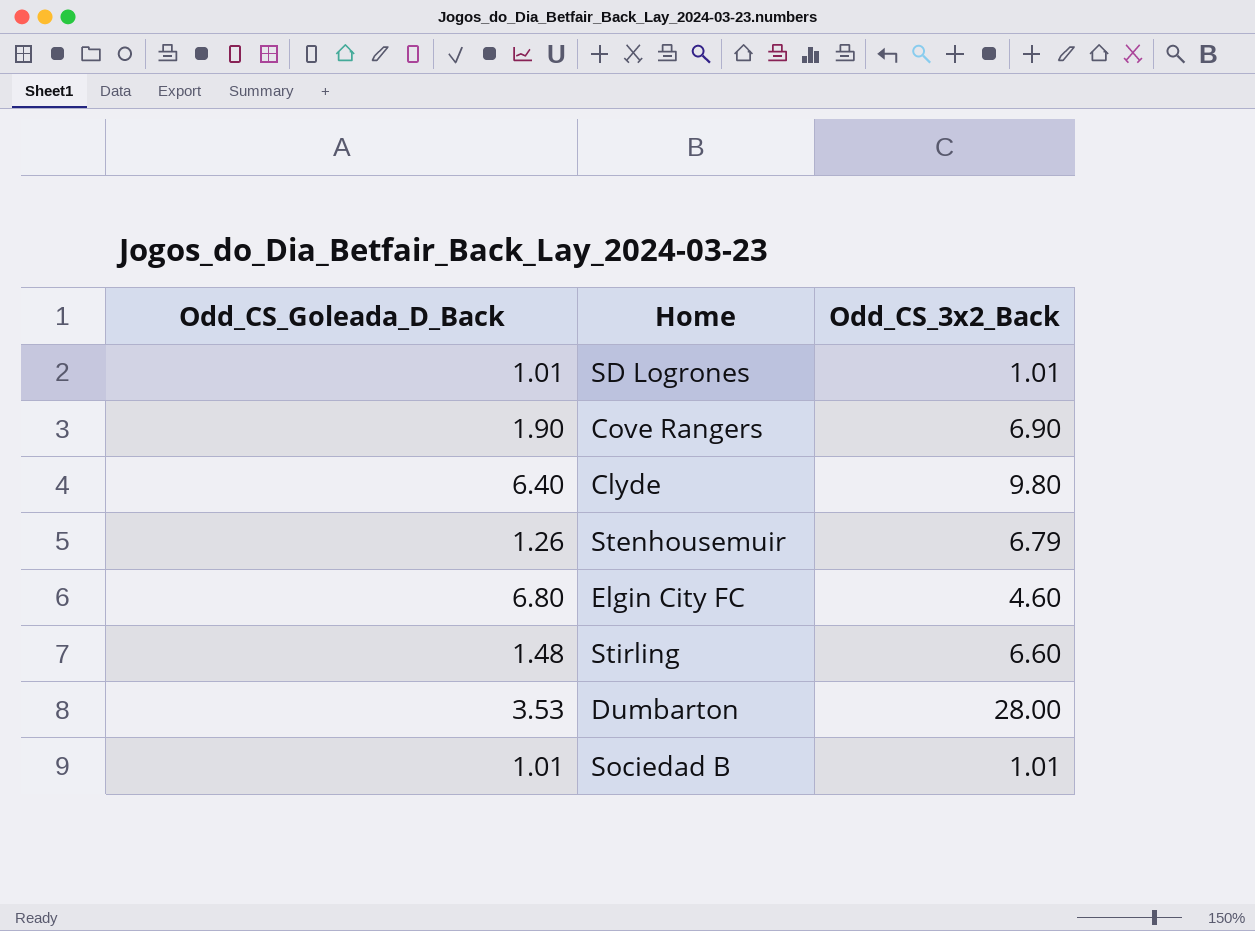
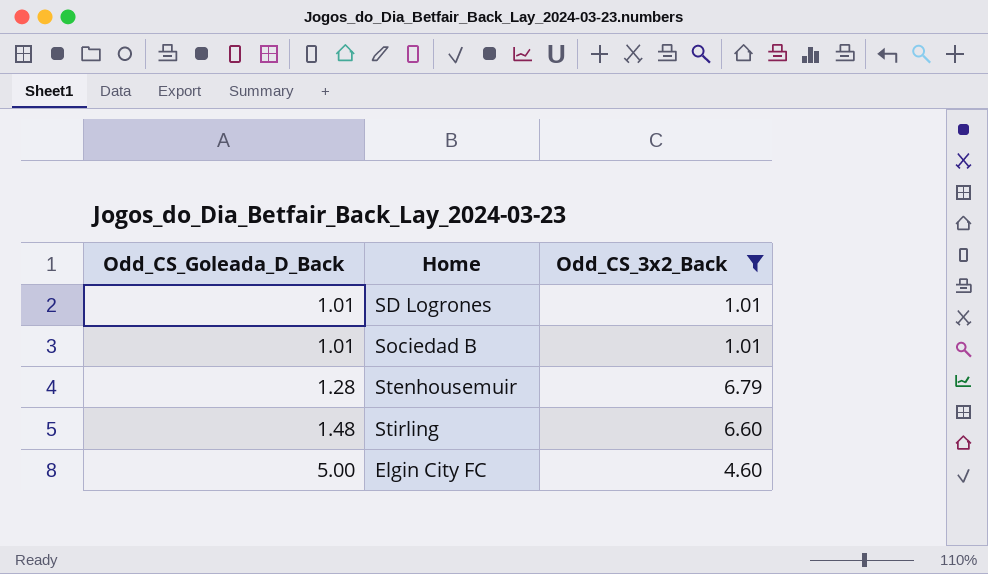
filter: none -> Odd_CS_3x2_Back <= 6.79
row order: none -> Odd_CS_Goleada_D_Back ascending
Stenhousemuir | Odd_CS_Goleada_D_Back: 1.26 -> 1.28
Elgin City FC | Odd_CS_Goleada_D_Back: 6.80 -> 5.00

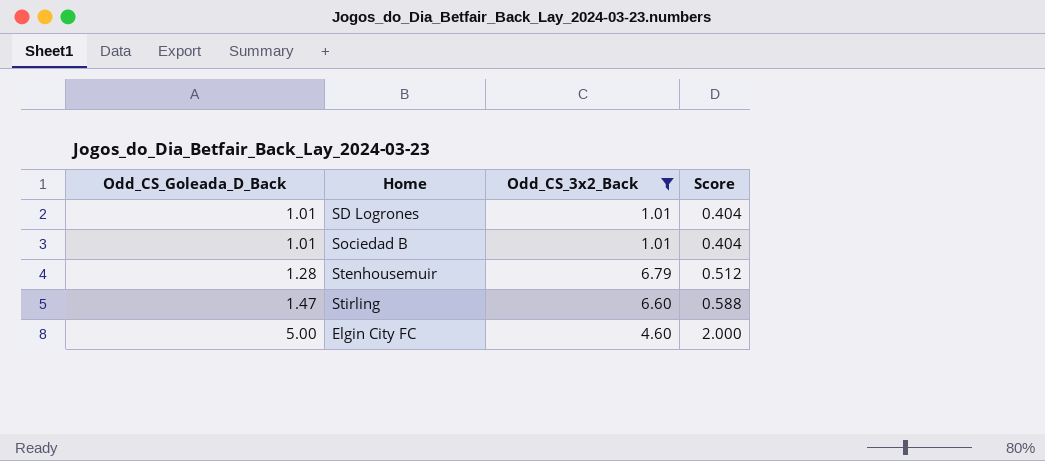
column Score | formula: none -> [Odd_CS_Goleada_D_Back] * 0.4
Stirling | Odd_CS_Goleada_D_Back: 1.48 -> 1.47

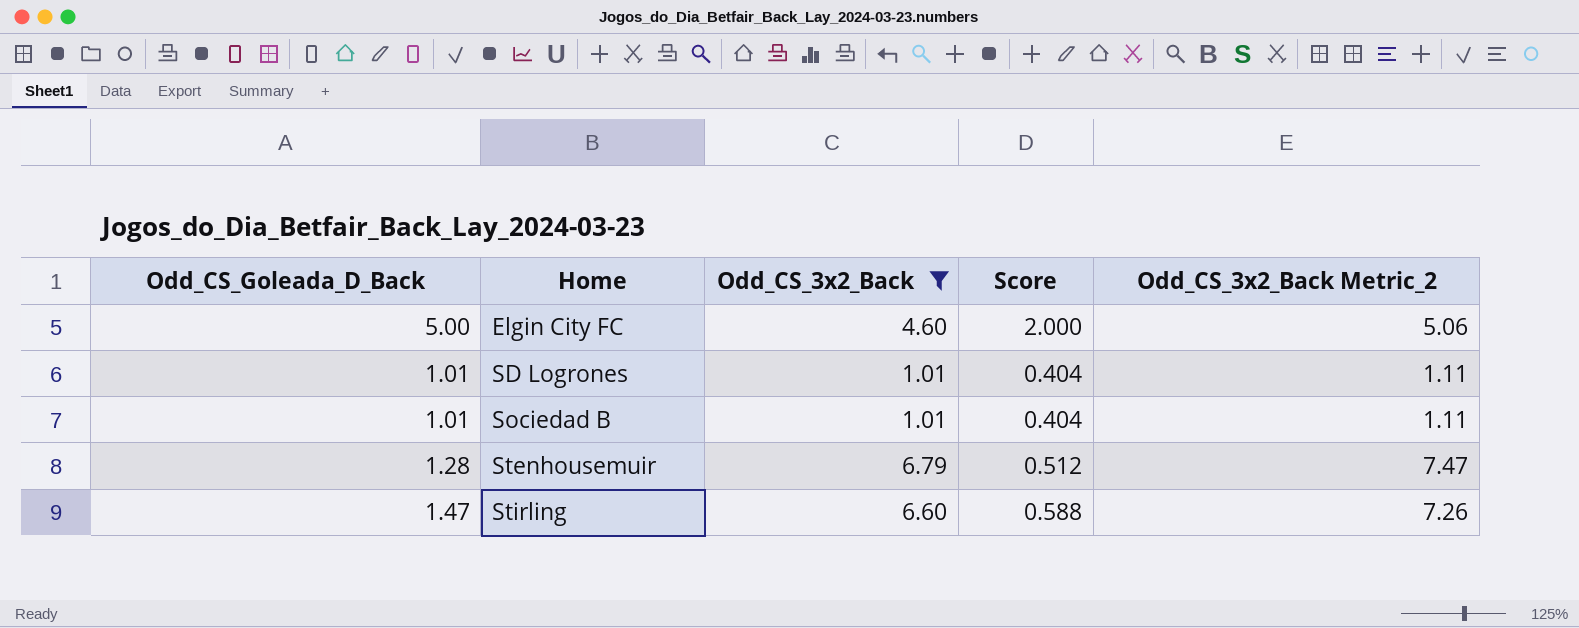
row order: Odd_CS_Goleada_D_Back ascending -> Home ascending
column Odd_CS_3x2_Back Metric_2 | formula: none -> [Odd_CS_3x2_Back] * 1.1

